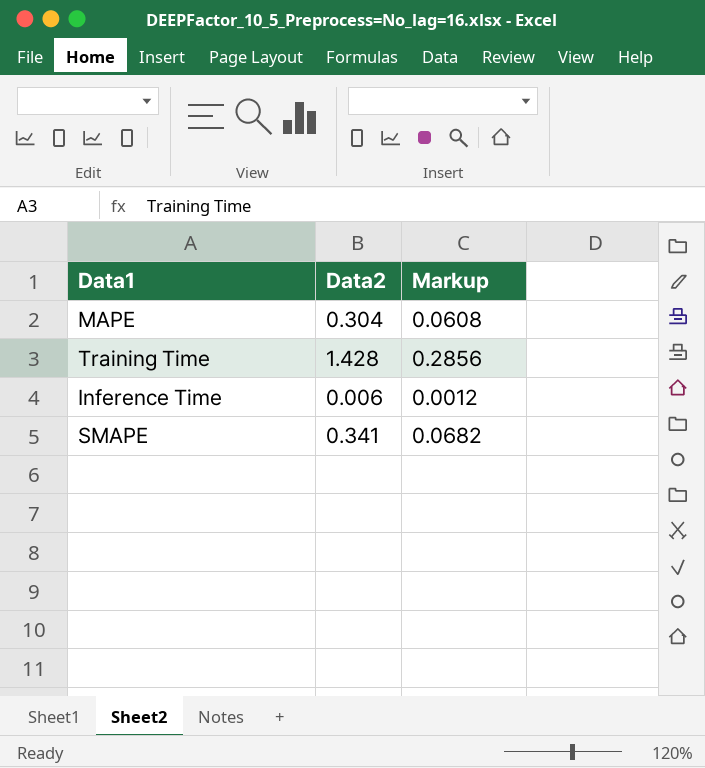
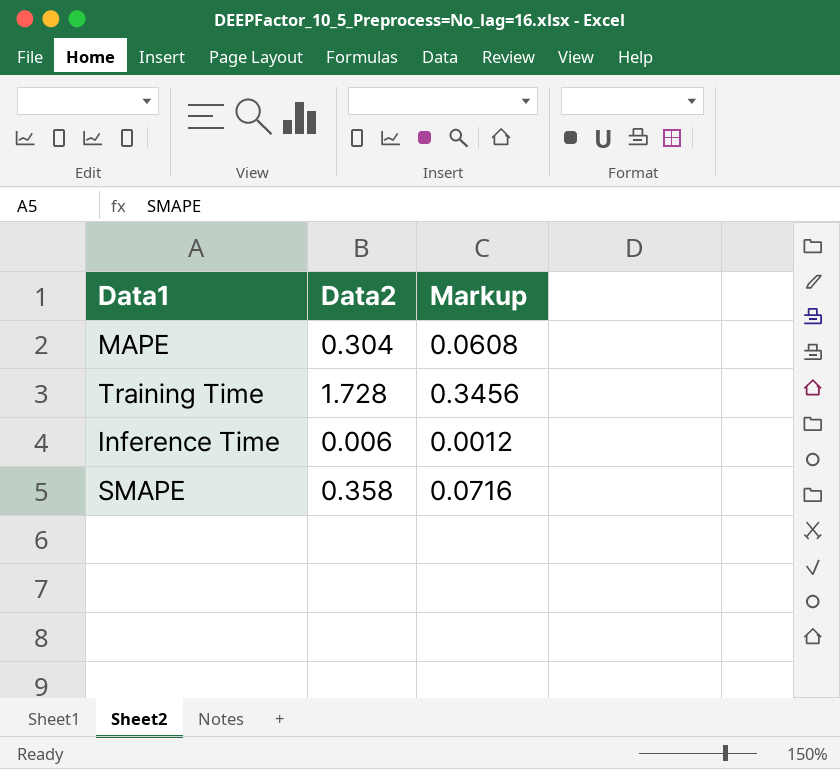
Training Time | Data2: 1.428 -> 1.728
Training Time | Markup: 0.2856 -> 0.3456
SMAPE | Data2: 0.341 -> 0.358
SMAPE | Markup: 0.0682 -> 0.0716

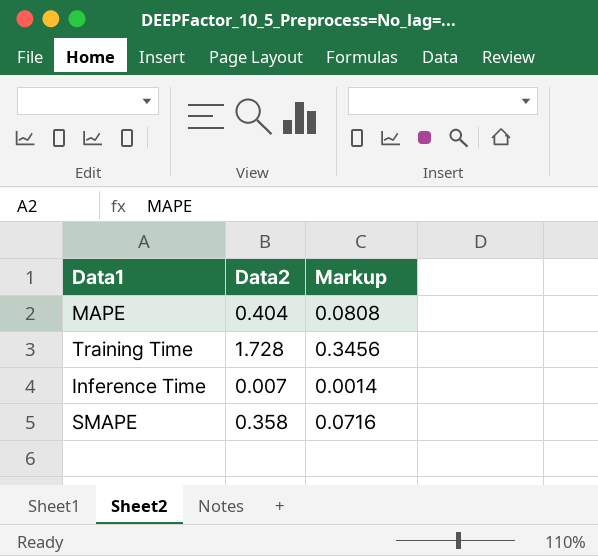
MAPE | Data2: 0.304 -> 0.404
MAPE | Markup: 0.0608 -> 0.0808
Inference Time | Data2: 0.006 -> 0.007
Inference Time | Markup: 0.0012 -> 0.0014

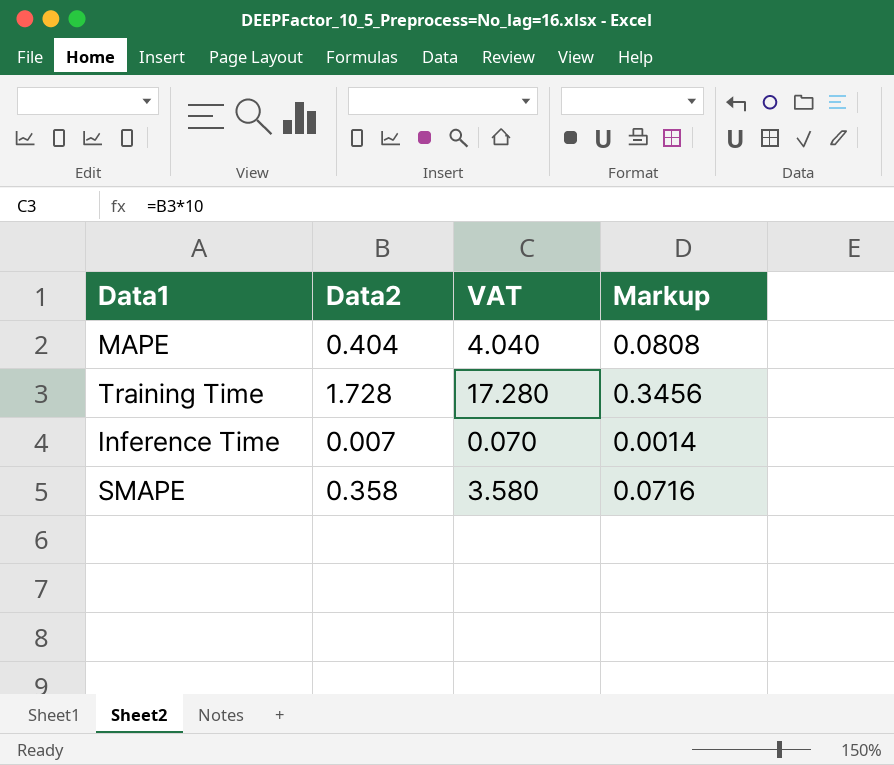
column VAT | formula: none -> [Data2] * 10

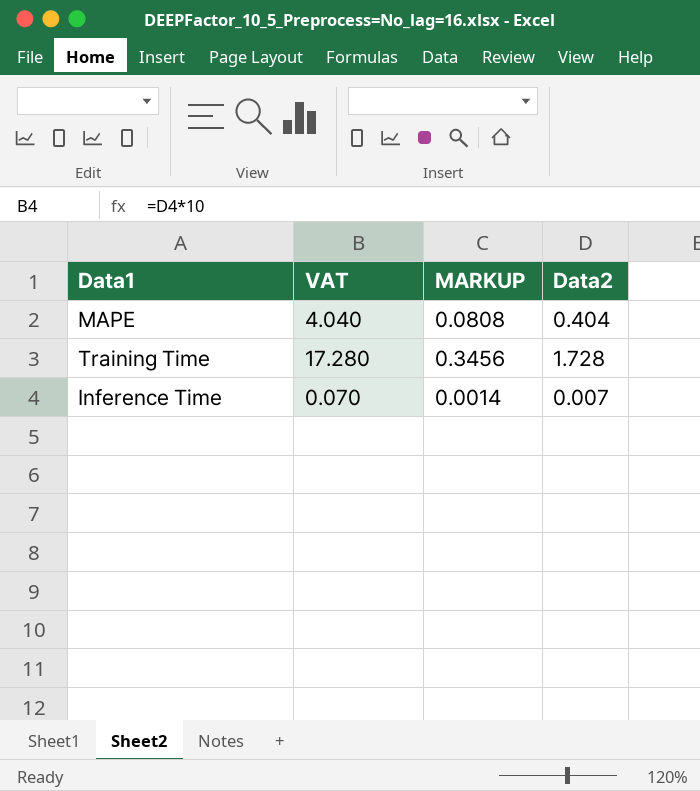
column name: Markup -> MARKUP
column Data2 | position: 2 -> 4
row SMAPE: 0.358 | 3.580 | 0.0716 -> none

